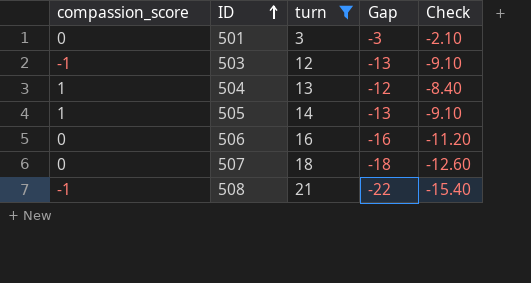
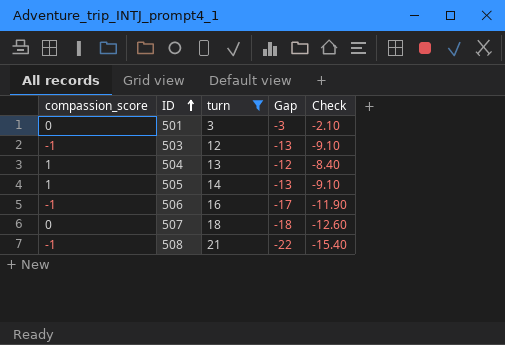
506 | compassion_score: 0 -> -1
506 | Gap: -16 -> -17
506 | Check: -11.20 -> -11.90

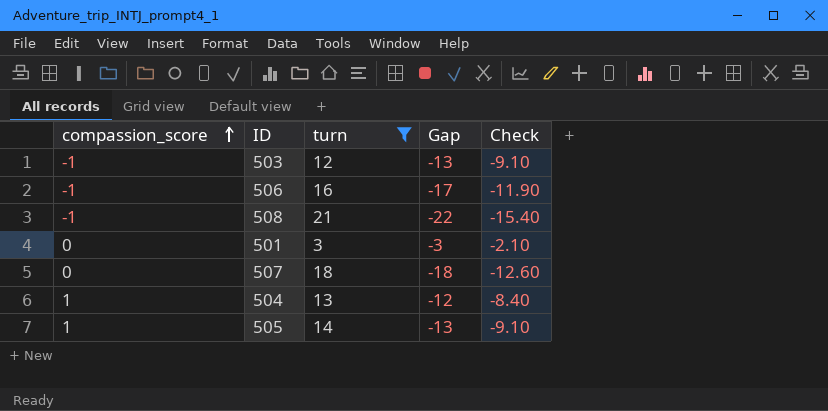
row order: ID ascending -> compassion_score ascending

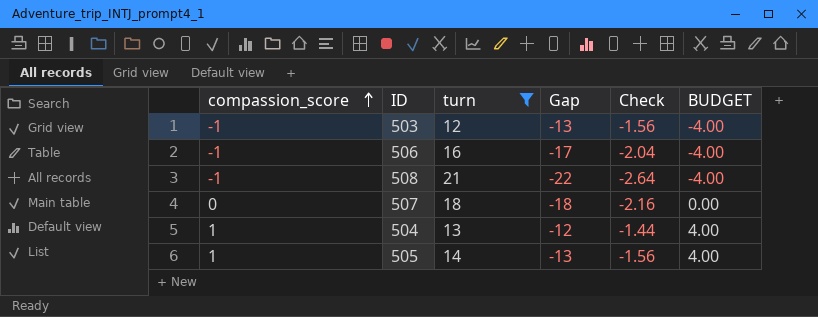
column Check | formula: [Gap] * 0.7 -> [Gap] * 0.12
column BUDGET | formula: none -> [compassion_score] * 4
row 501: 0 | 3 | -3 | -2.10 -> none

